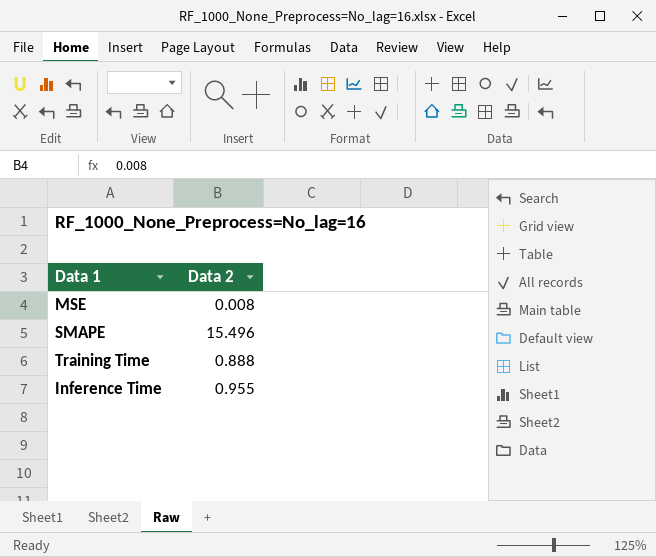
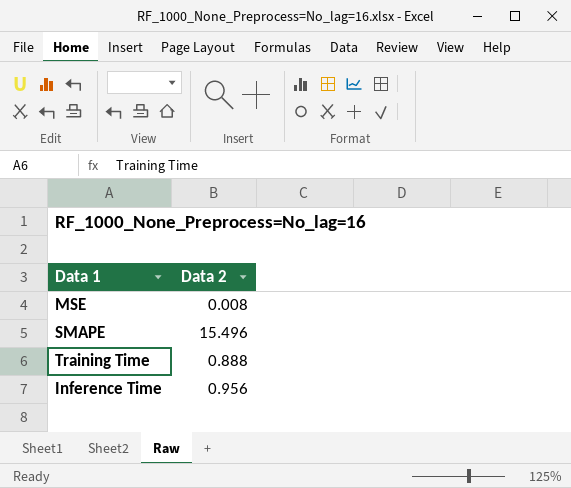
Inference Time | Data 2: 0.955 -> 0.956

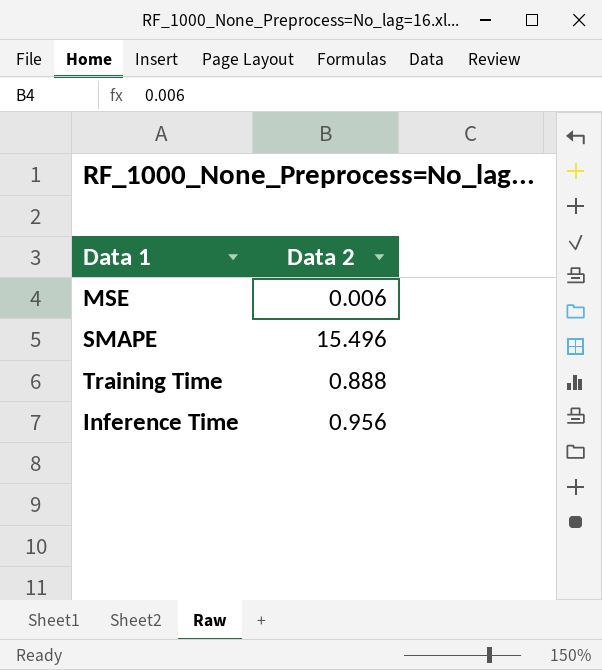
MSE | Data 2: 0.008 -> 0.006

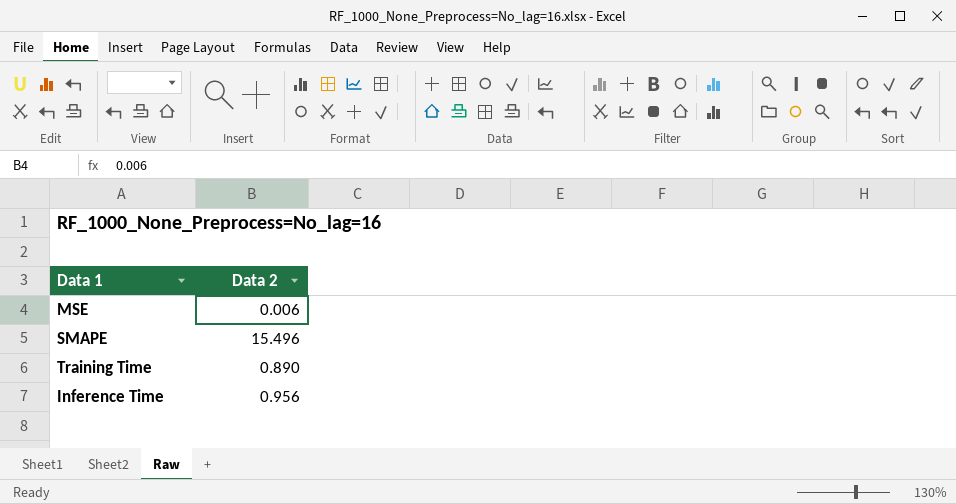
Training Time | Data 2: 0.888 -> 0.890

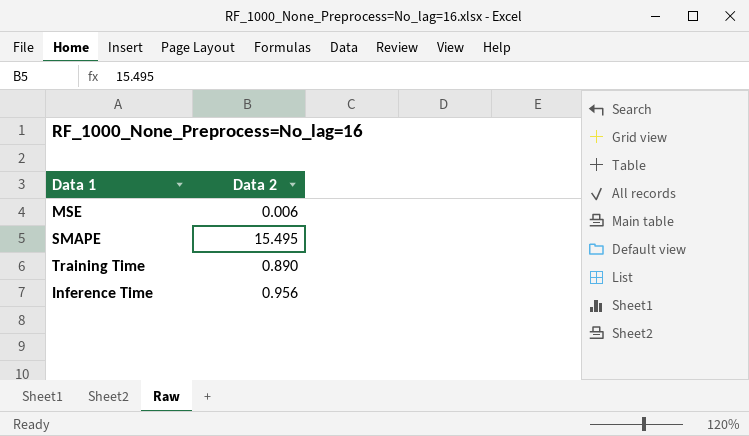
SMAPE | Data 2: 15.496 -> 15.495

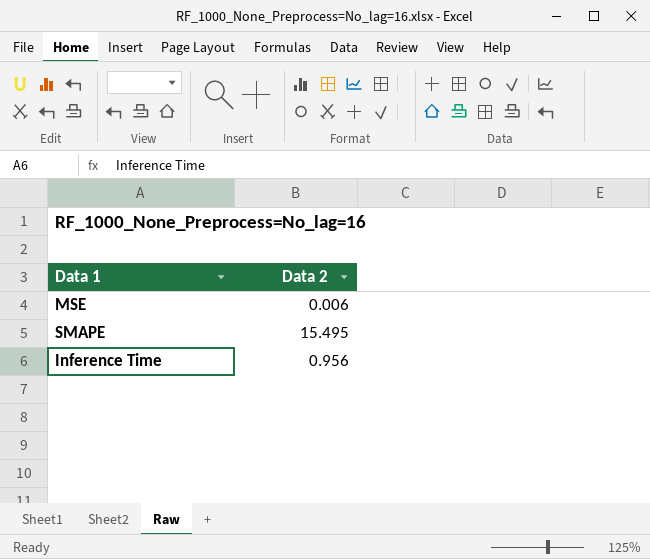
row Training Time: 0.890 -> none

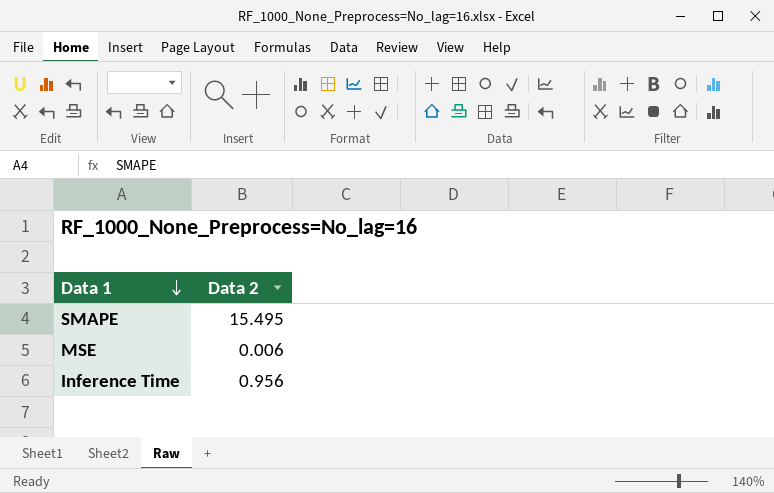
row order: none -> Data 1 descending

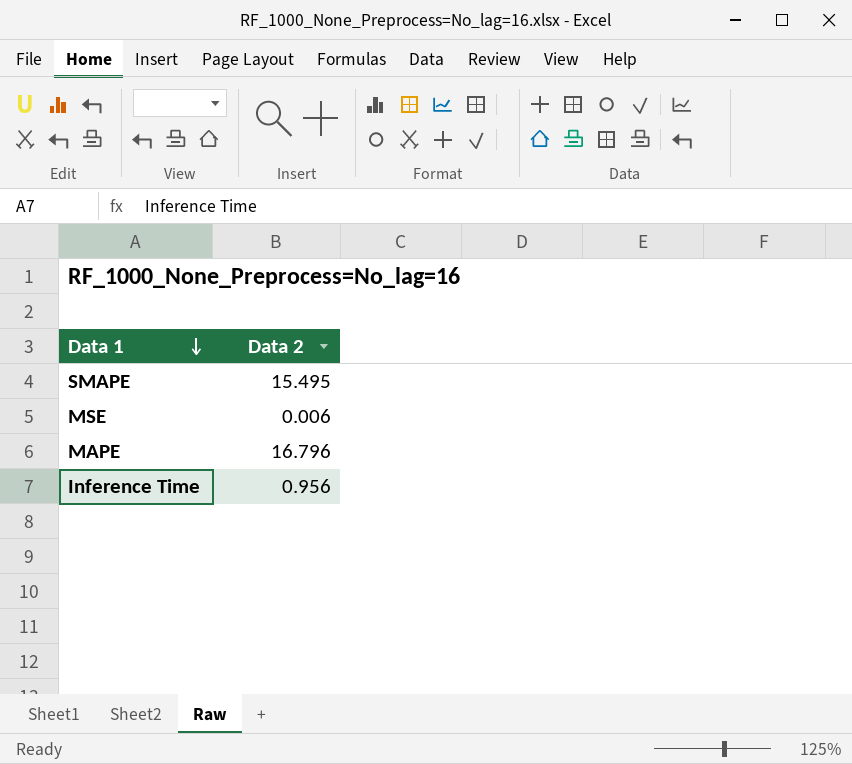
row MAPE: none -> 16.796

